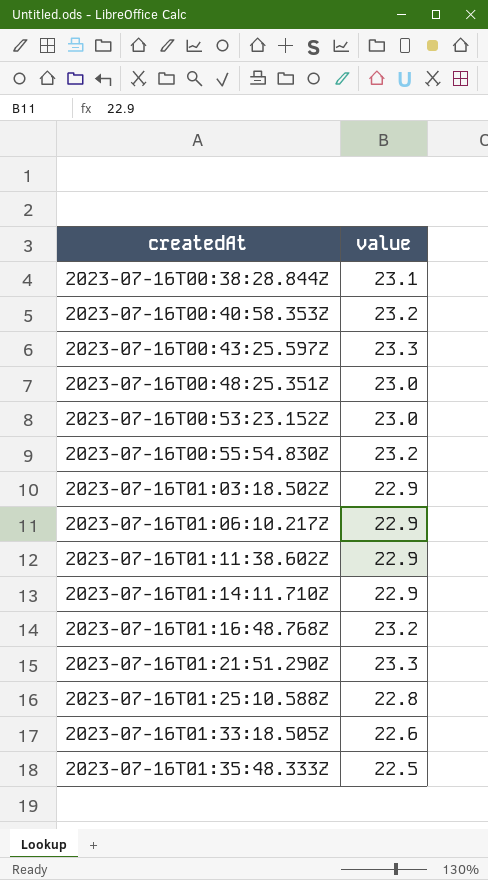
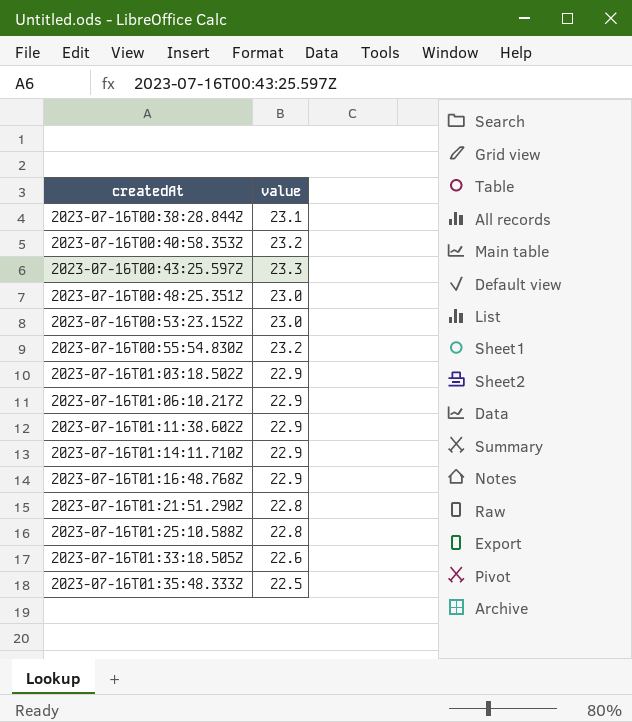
2023-07-16T01:16:48.768Z | value: 23.2 -> 22.9
2023-07-16T01:21:51.290Z | value: 23.3 -> 22.8

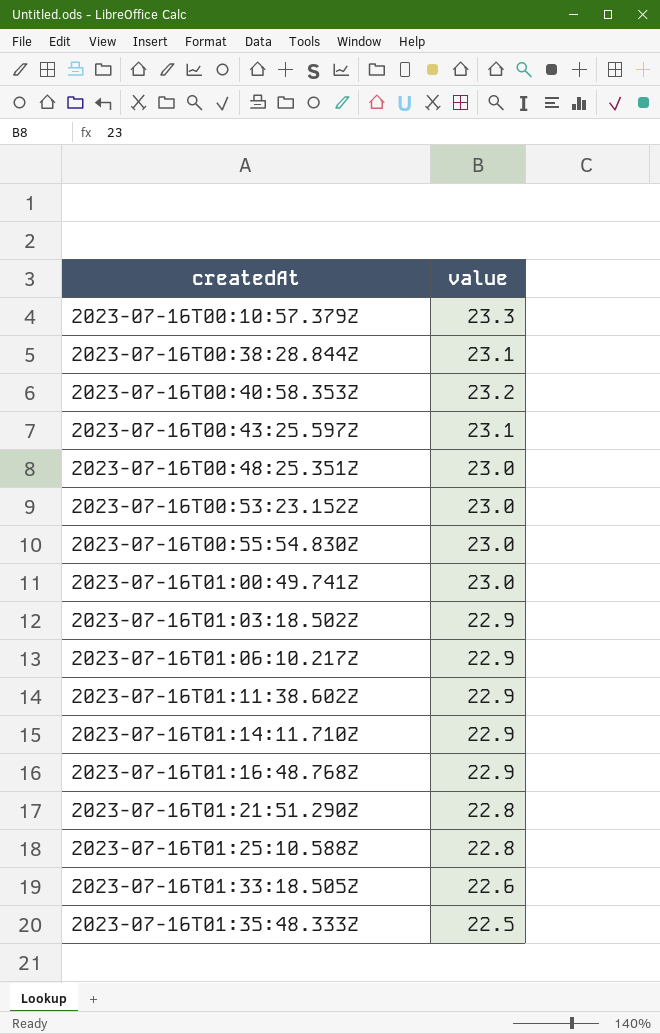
row 2023-07-16T00:10:57.379Z: none -> 23.3
2023-07-16T00:43:25.597Z | value: 23.3 -> 23.1
2023-07-16T00:55:54.830Z | value: 23.2 -> 23.0
row 2023-07-16T01:00:49.741Z: none -> 23.0

